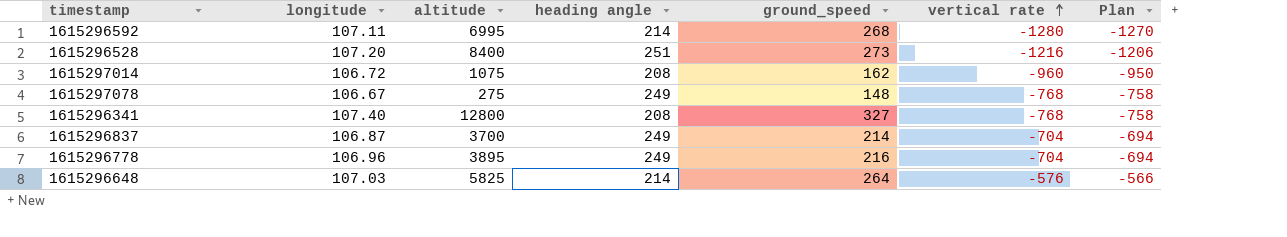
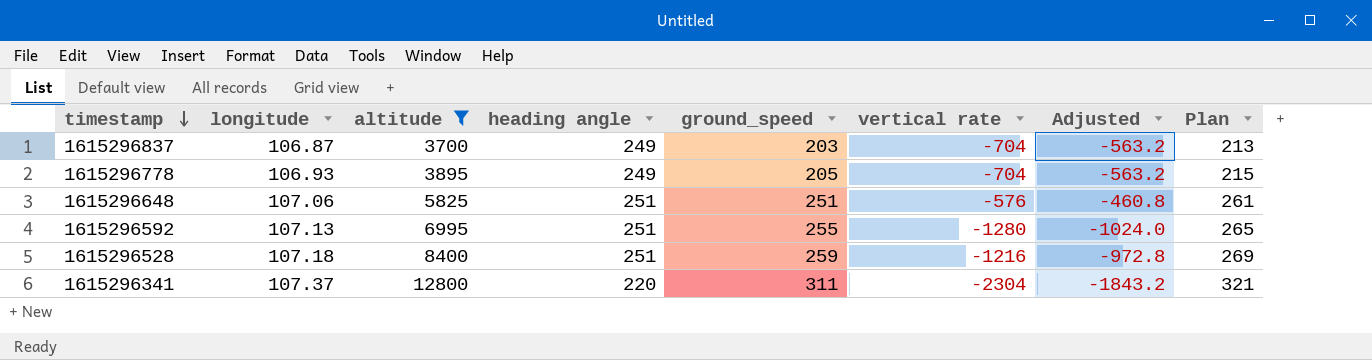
filter: none -> altitude >= 3700
row order: vertical rate ascending -> timestamp descending
column Adjusted | formula: none -> [vertical rate] * 0.8
column Plan | formula: [vertical rate] + 10 -> [ground_speed] + 10
1615296837 | ground_speed: 214 -> 203
1615296778 | longitude: 106.96 -> 106.93
1615296778 | ground_speed: 216 -> 205
1615296648 | longitude: 107.03 -> 107.06
1615296648 | heading angle: 214 -> 251
1615296648 | ground_speed: 264 -> 251
1615296592 | longitude: 107.11 -> 107.13
1615296592 | heading angle: 214 -> 251
1615296592 | ground_speed: 268 -> 255
1615296528 | longitude: 107.20 -> 107.18
1615296528 | ground_speed: 273 -> 259
1615296341 | longitude: 107.40 -> 107.37
1615296341 | heading angle: 208 -> 220
1615296341 | ground_speed: 327 -> 311
1615296341 | vertical rate: -768 -> -2304

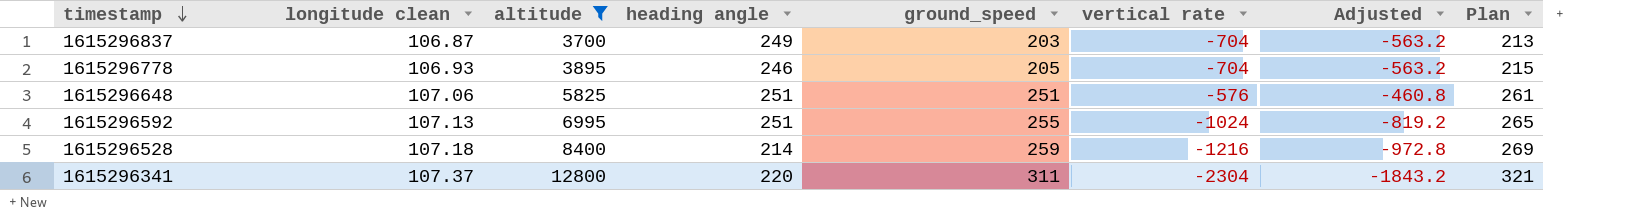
column name: longitude -> longitude clean
1615296778 | heading angle: 249 -> 246
1615296592 | vertical rate: -1280 -> -1024
1615296592 | Adjusted: -1024.0 -> -819.2
1615296528 | heading angle: 251 -> 214

